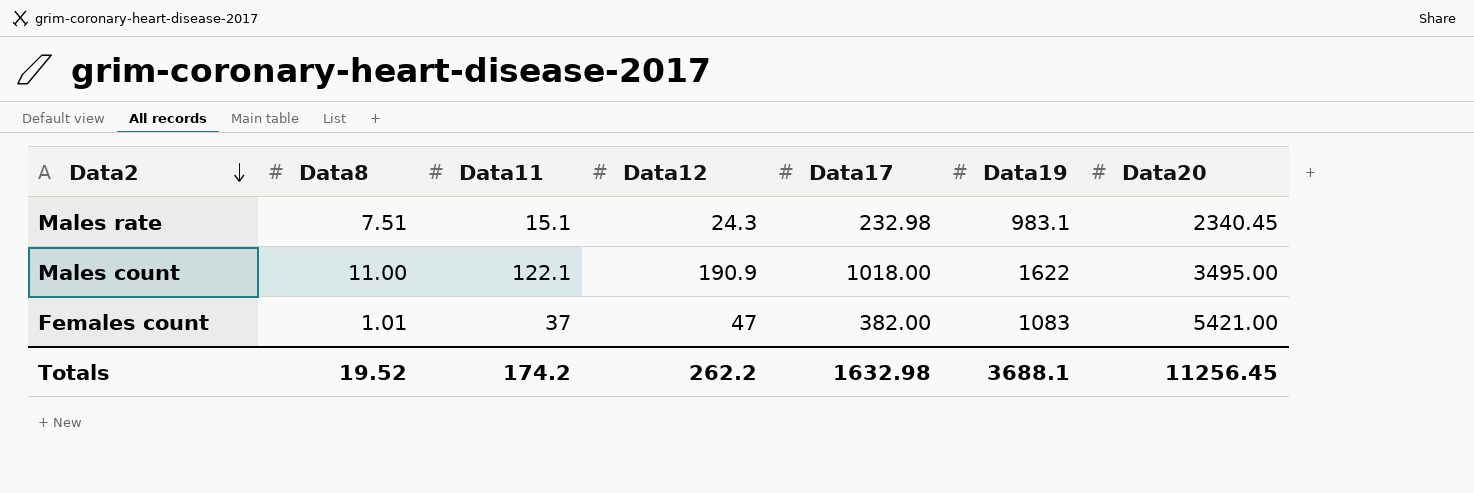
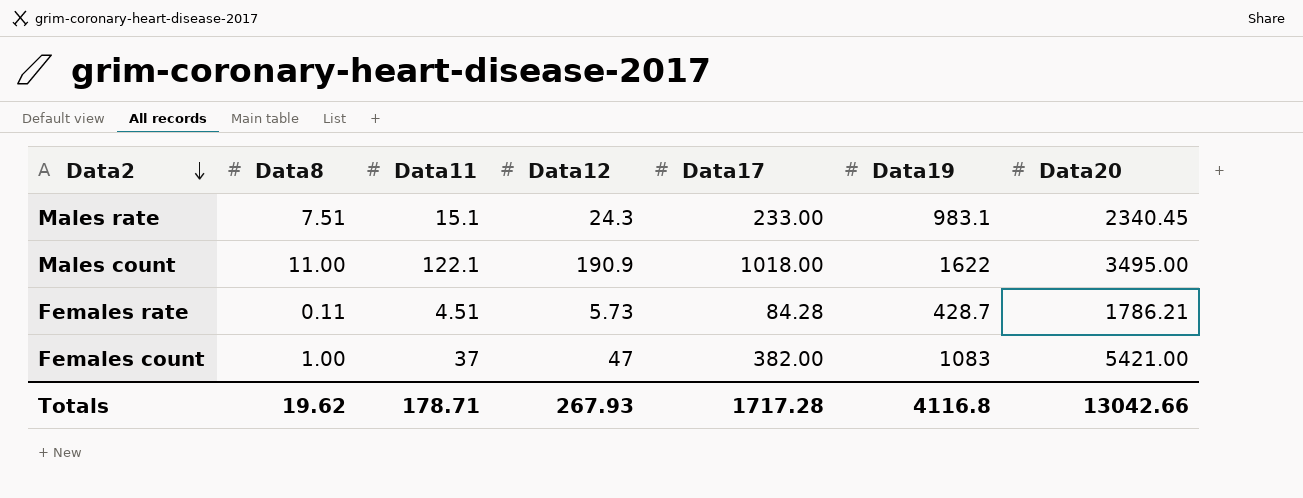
Males rate | Data17: 232.98 -> 233.00
row Females rate: none -> 0.11 | 4.51 | 5.73 | 84.28 | 428.7 | 1786.21
Females count | Data8: 1.01 -> 1.00
Totals | Data8: 19.52 -> 19.62
Totals | Data11: 174.2 -> 178.71
Totals | Data12: 262.2 -> 267.93
Totals | Data17: 1632.98 -> 1717.28
Totals | Data19: 3688.1 -> 4116.8
Totals | Data20: 11256.45 -> 13042.66

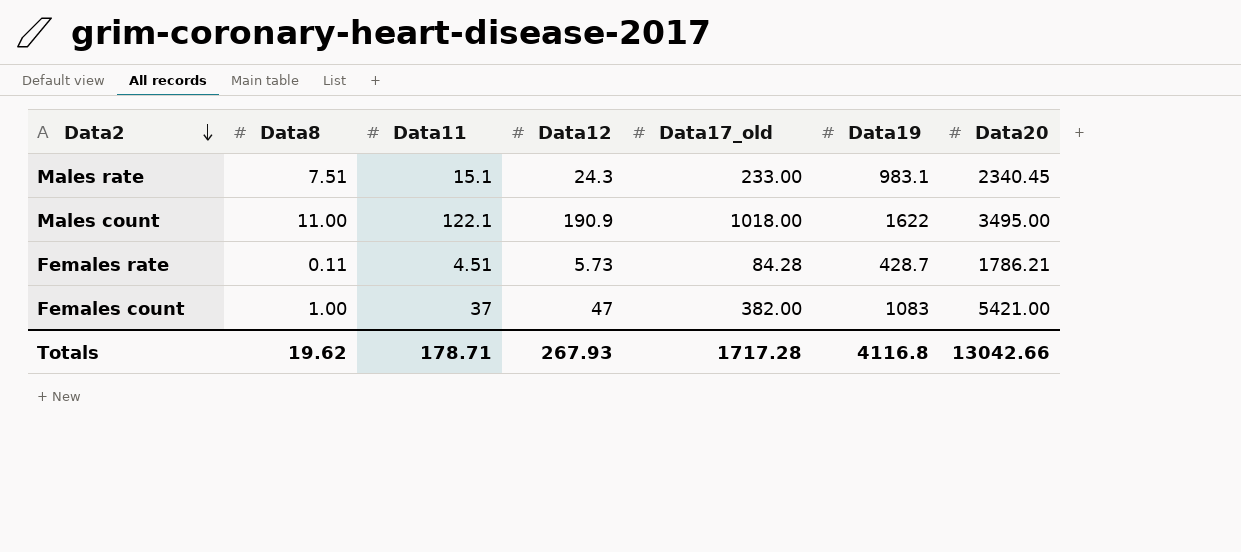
column name: Data17 -> Data17_old

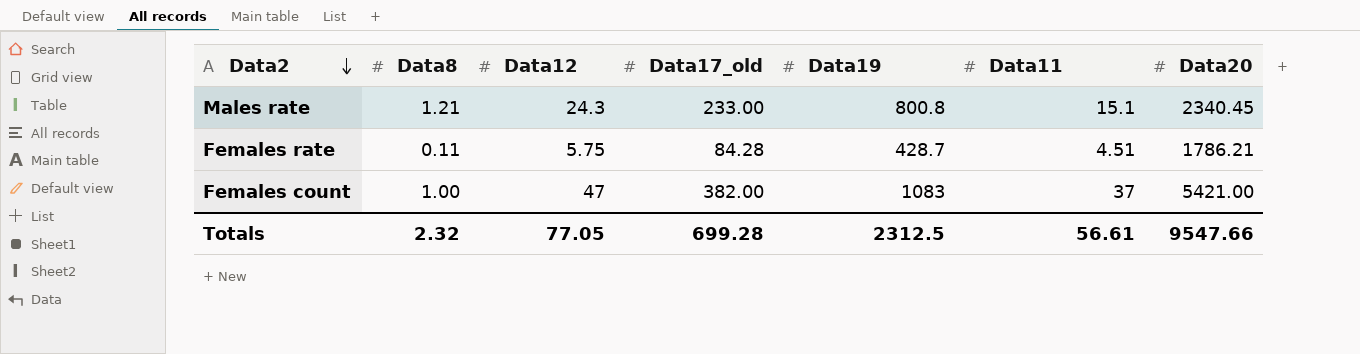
column Data11 | position: 3 -> 6
row Males count: 11.00 | 122.1 | 190.9 | 1018.00 | 1622 | 3495.00 -> none
Males rate | Data8: 7.51 -> 1.21
Males rate | Data19: 983.1 -> 800.8
Females rate | Data12: 5.73 -> 5.75
Totals | Data8: 19.62 -> 2.32
Totals | Data12: 267.93 -> 77.05
Totals | Data17_old: 1717.28 -> 699.28
Totals | Data19: 4116.8 -> 2312.5
Totals | Data11: 178.71 -> 56.61
Totals | Data20: 13042.66 -> 9547.66

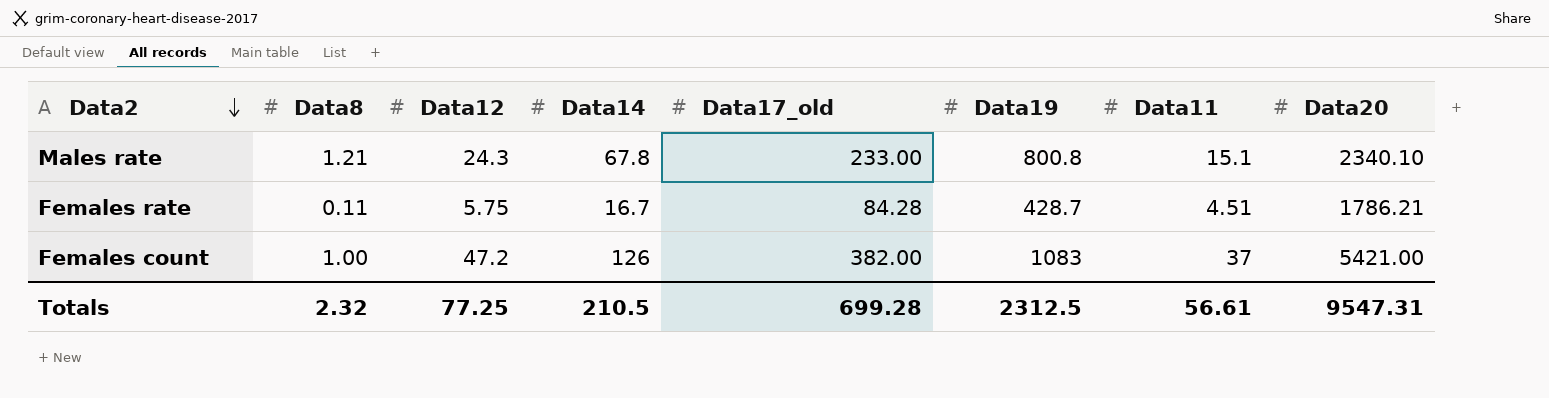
column Data14 | position: none -> 4
Males rate | Data20: 2340.45 -> 2340.10
Females count | Data12: 47 -> 47.2
Totals | Data12: 77.05 -> 77.25
Totals | Data20: 9547.66 -> 9547.31

